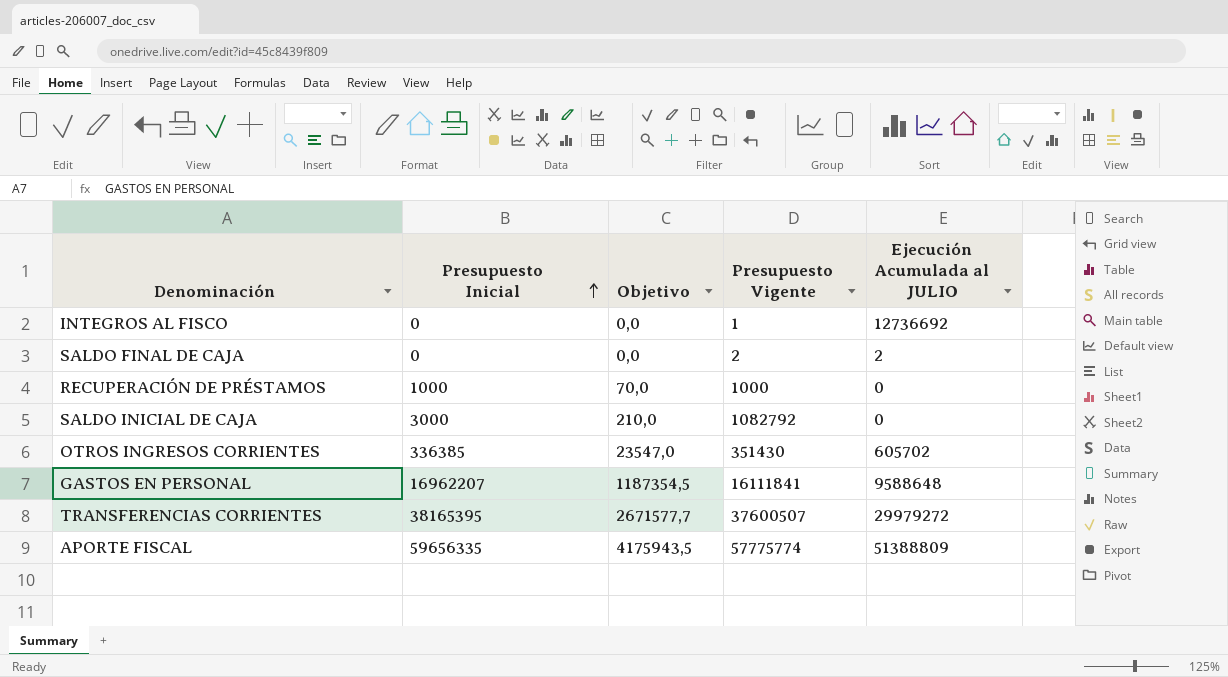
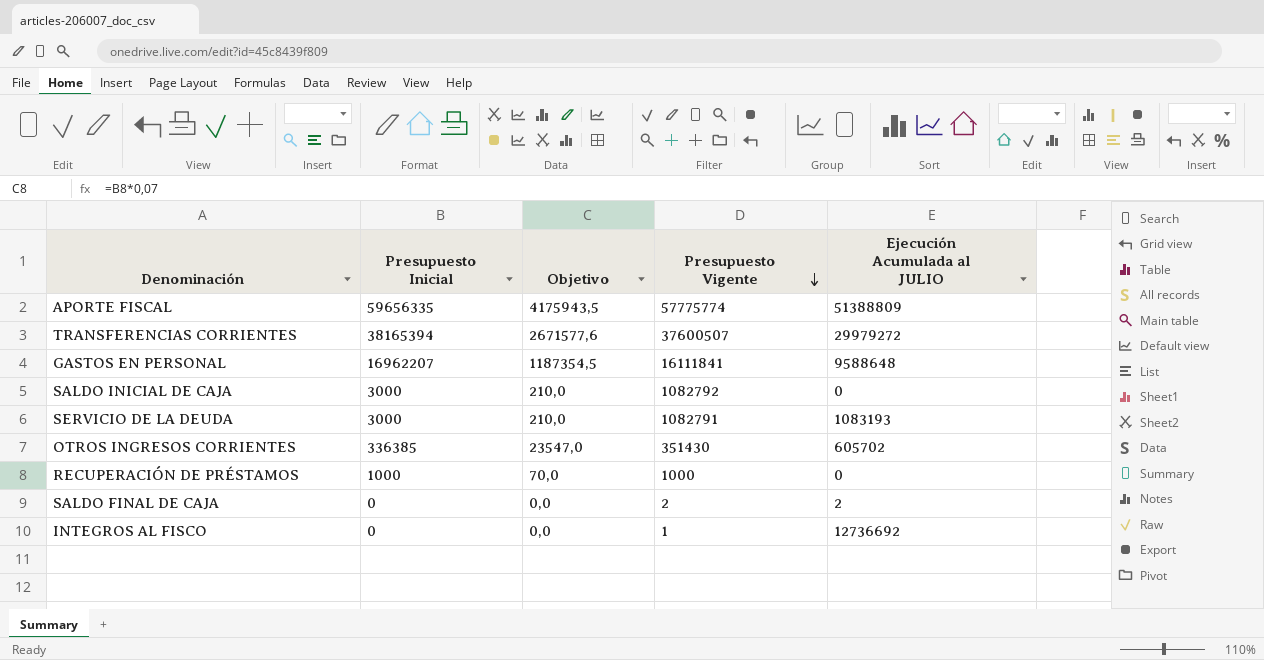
row order: Presupuesto Inicial ascending -> Presupuesto Vigente descending
TRANSFERENCIAS CORRIENTES | Presupuesto Inicial: 38165395 -> 38165394
TRANSFERENCIAS CORRIENTES | Objetivo: 2671577,7 -> 2671577,6
row SERVICIO DE LA DEUDA: none -> 3000 | 210,0 | 1082791 | 1083193

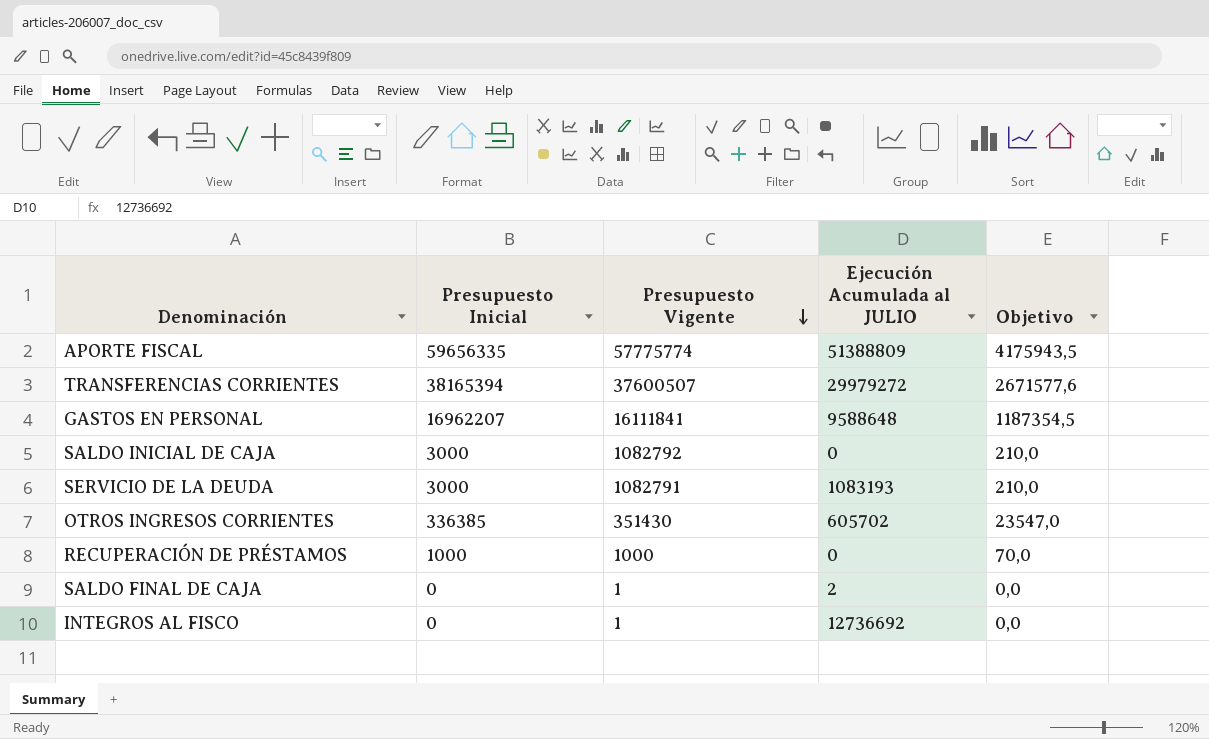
column Objetivo | position: 3 -> 5
SALDO FINAL DE CAJA | Presupuesto Vigente: 2 -> 1

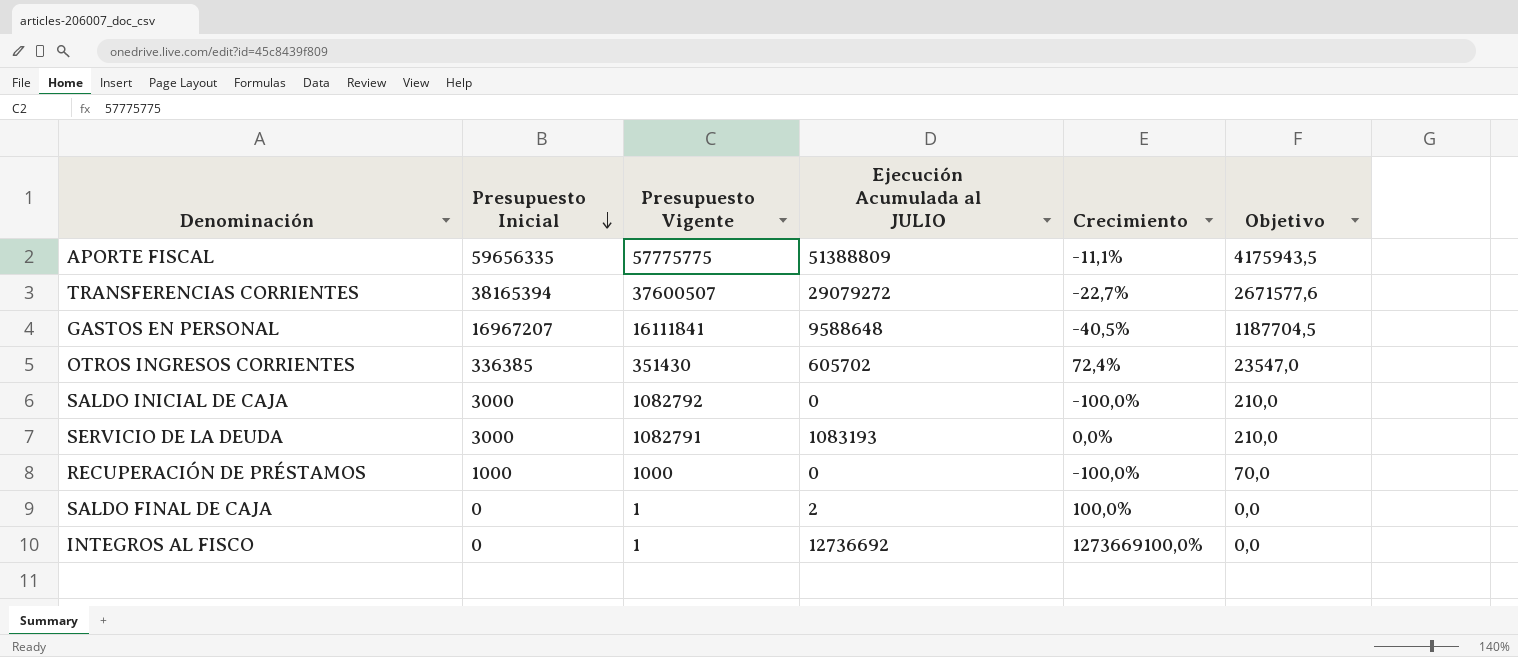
row order: Presupuesto Vigente descending -> Presupuesto Inicial descending
column Crecimiento | formula: none -> ([Ejecución Acumulada al JULIO] - [Presupuesto Vigente]) / [Presupuesto Vigente]
APORTE FISCAL | Presupuesto Vigente: 57775774 -> 57775775
TRANSFERENCIAS CORRIENTES | Ejecución Acumulada al JULIO: 29979272 -> 29079272
GASTOS EN PERSONAL | Presupuesto Inicial: 16962207 -> 16967207
GASTOS EN PERSONAL | Objetivo: 1187354,5 -> 1187704,5

